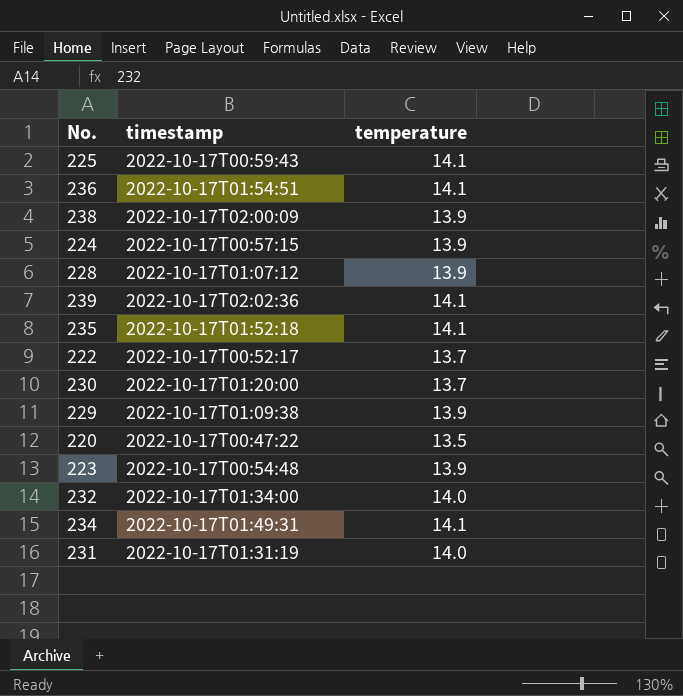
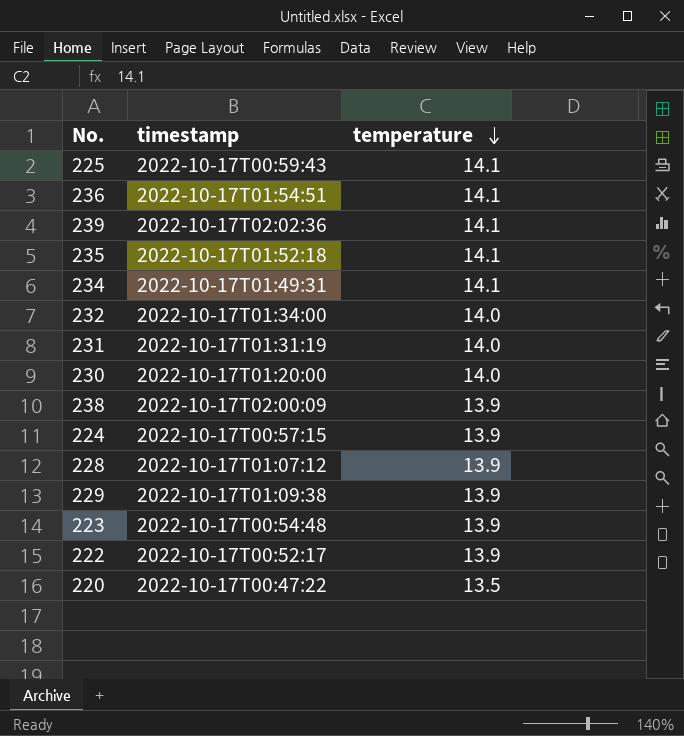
row order: none -> temperature descending
230 | temperature: 13.7 -> 14.0
222 | temperature: 13.7 -> 13.9

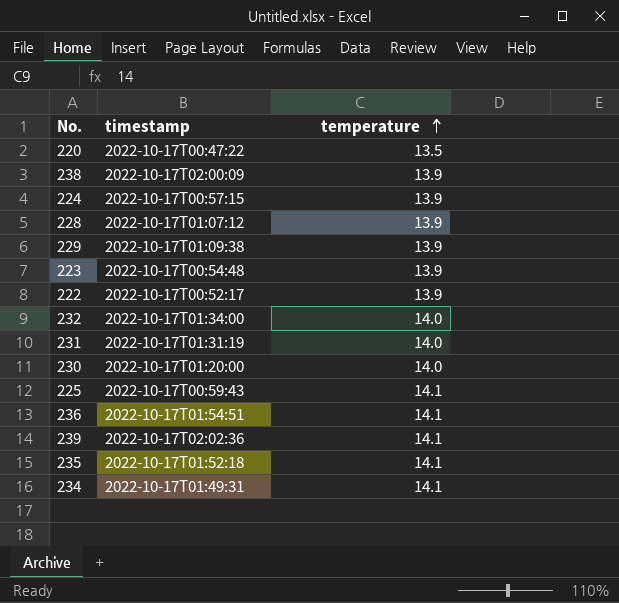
row order: temperature descending -> temperature ascending

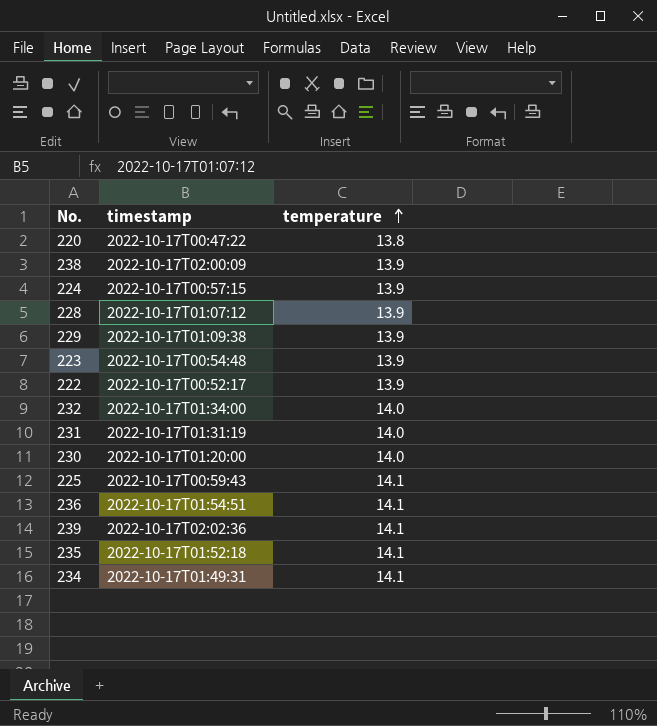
220 | temperature: 13.5 -> 13.8

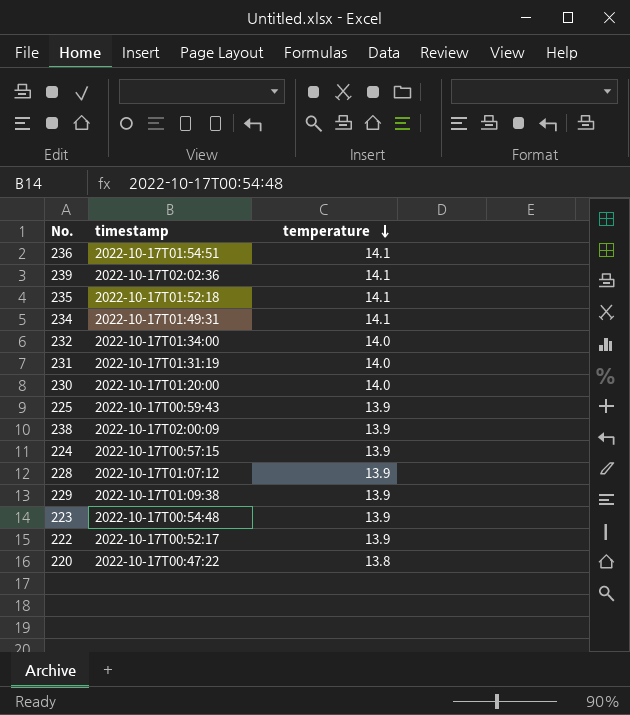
row order: temperature ascending -> temperature descending
225 | temperature: 14.1 -> 13.9

